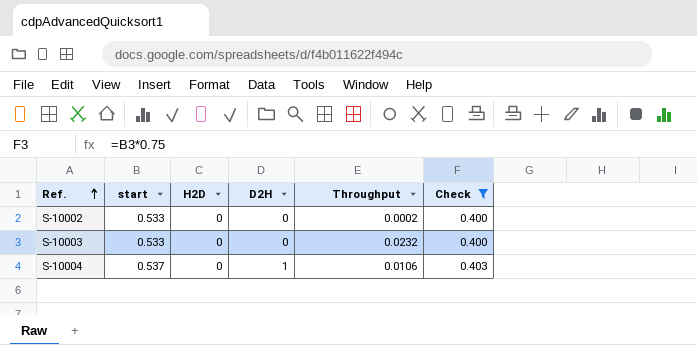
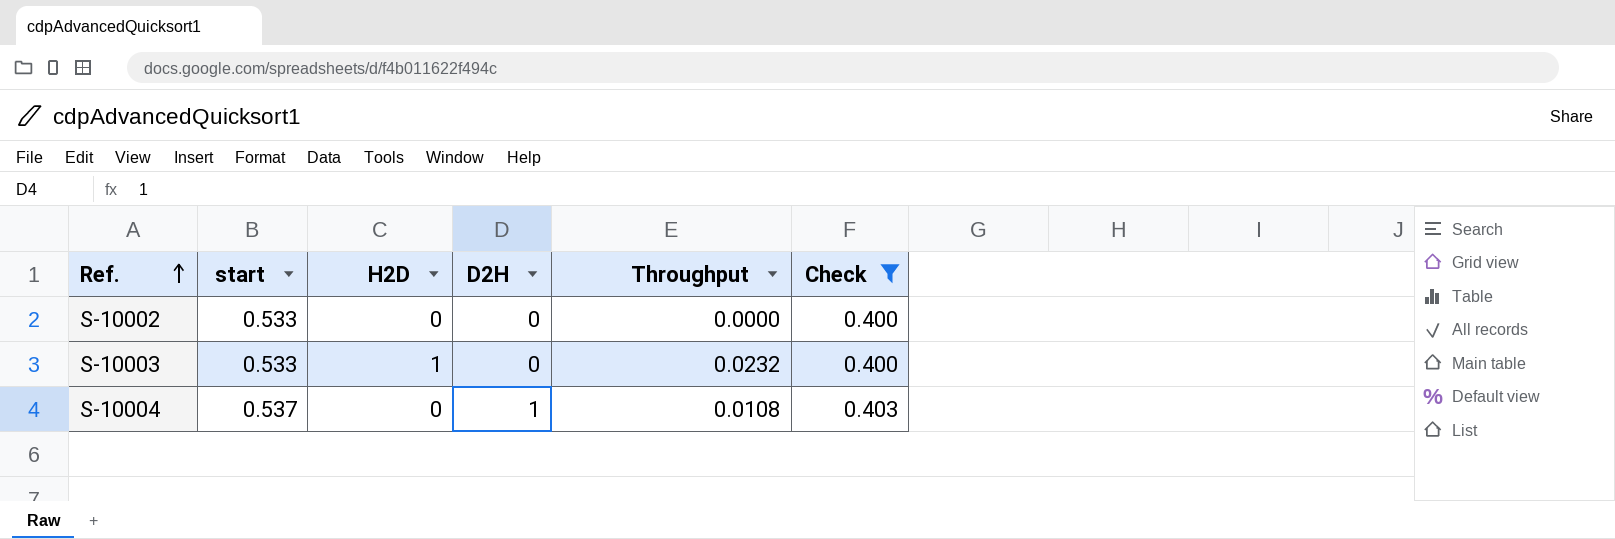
S-10002 | Throughput: 0.0002 -> 0.0000
S-10003 | H2D: 0 -> 1
S-10004 | Throughput: 0.0106 -> 0.0108

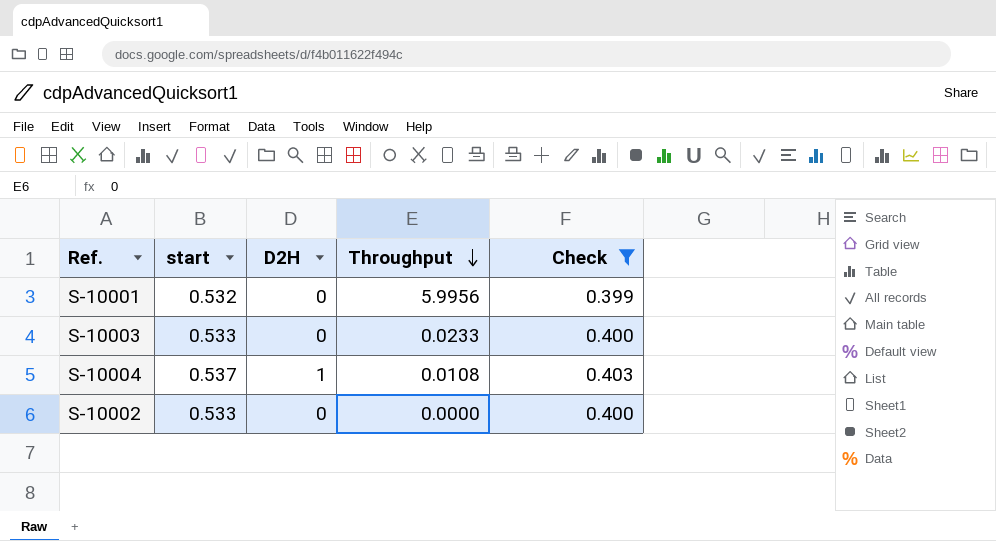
row order: Ref. ascending -> Throughput descending
column H2D | position: 3 -> none
row S-10001: none -> 0.532 | 0 | 5.9956 | 0.399
S-10003 | Throughput: 0.0232 -> 0.0233

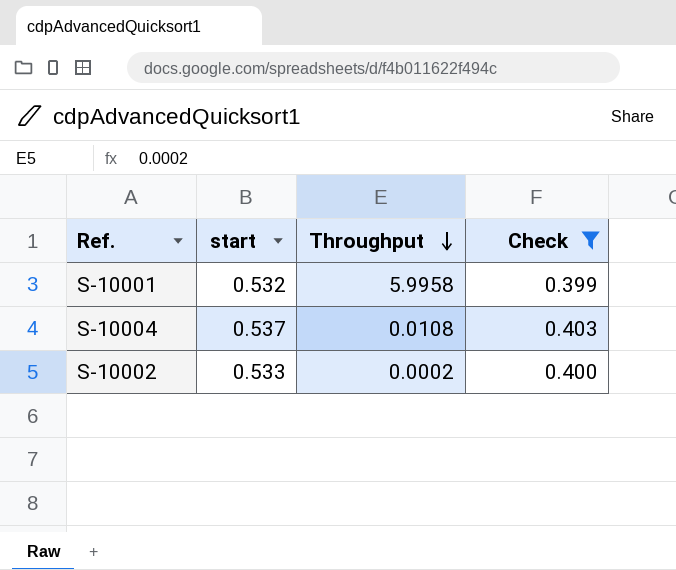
column D2H | position: 3 -> none
row S-10003: 0.533 | 0 | 0.0233 | 0.400 -> none
S-10001 | Throughput: 5.9956 -> 5.9958
S-10002 | Throughput: 0.0000 -> 0.0002

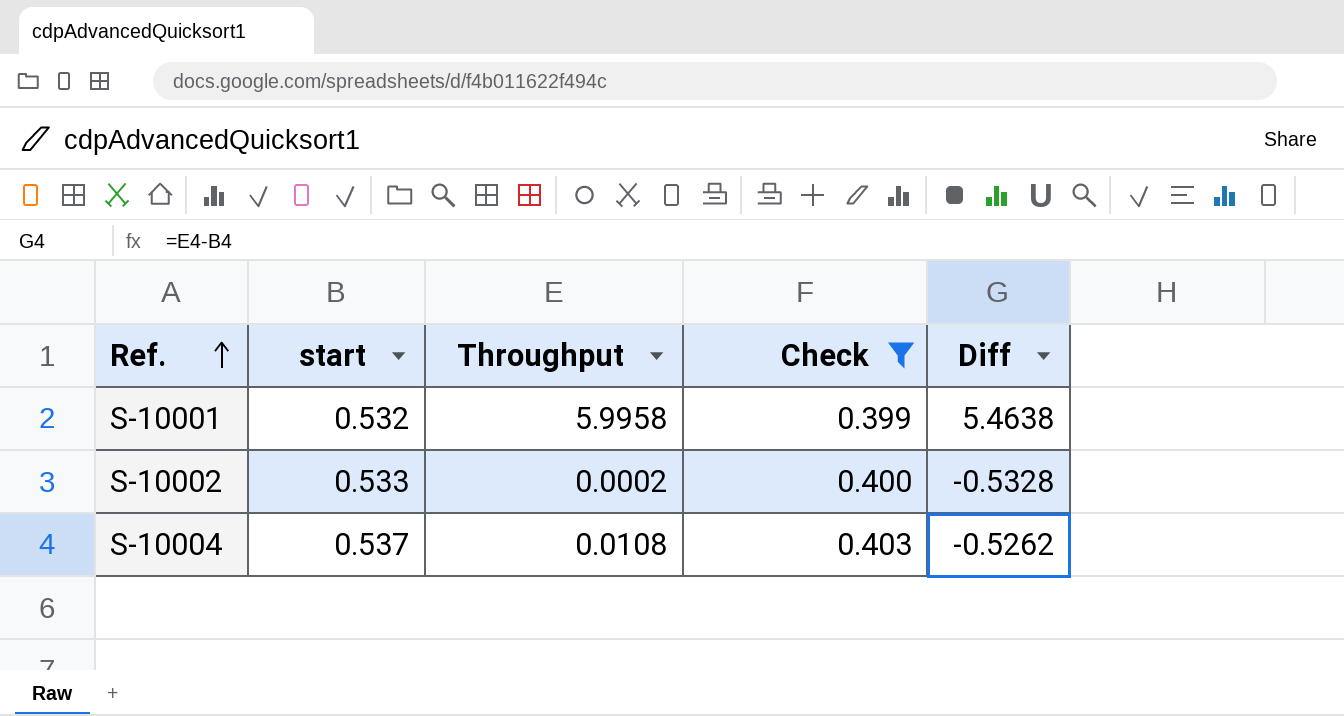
row order: Throughput descending -> Ref. ascending
column Diff | formula: none -> [Throughput] - [start]

